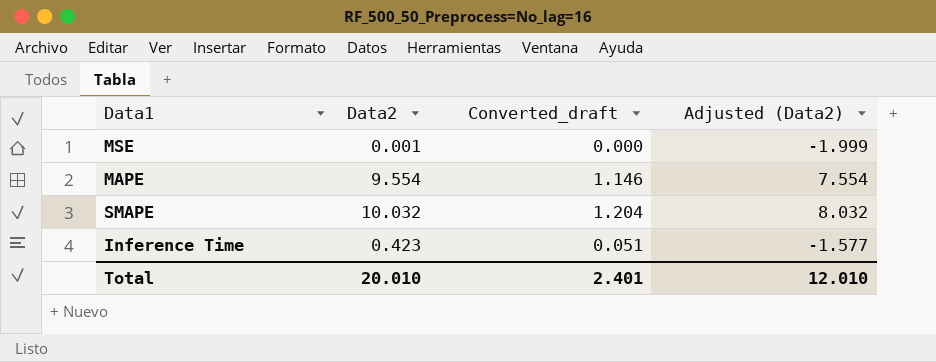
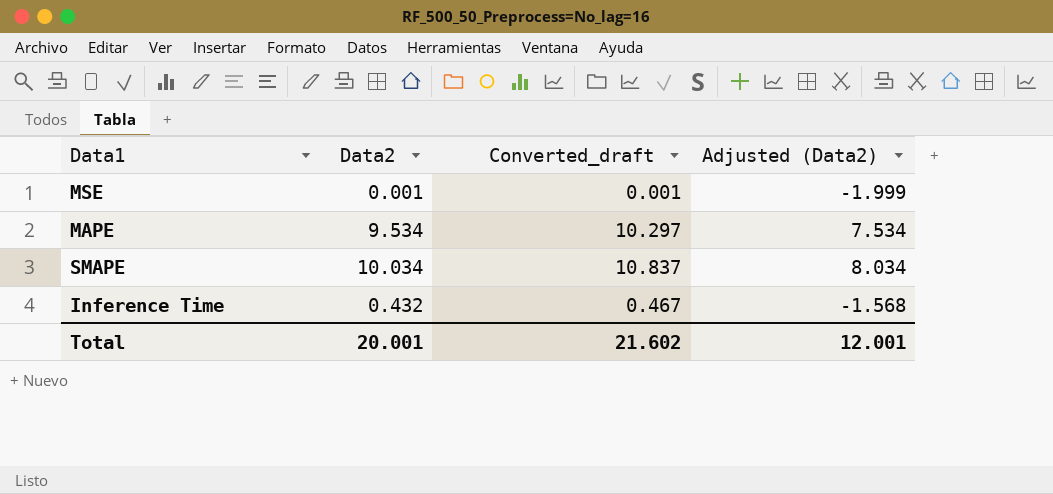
column Converted_draft | formula: [Data2] * 0.12 -> [Data2] * 1.08
MAPE | Data2: 9.554 -> 9.534
MAPE | Adjusted (Data2): 7.554 -> 7.534
SMAPE | Data2: 10.032 -> 10.034
SMAPE | Adjusted (Data2): 8.032 -> 8.034
Inference Time | Data2: 0.423 -> 0.432
Inference Time | Adjusted (Data2): -1.577 -> -1.568
Total | Data2: 20.010 -> 20.001
Total | Converted_draft: 2.401 -> 21.602
Total | Adjusted (Data2): 12.010 -> 12.001

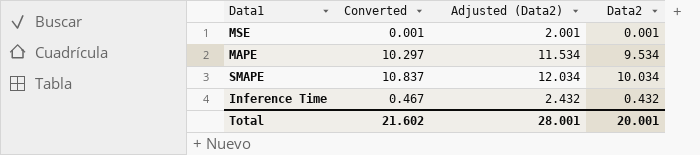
column name: Converted_draft -> Converted
column Adjusted (Data2) | formula: [Data2] - 2 -> [Data2] + 2
column Data2 | position: 2 -> 4
Total | Adjusted (Data2): 12.001 -> 28.001

